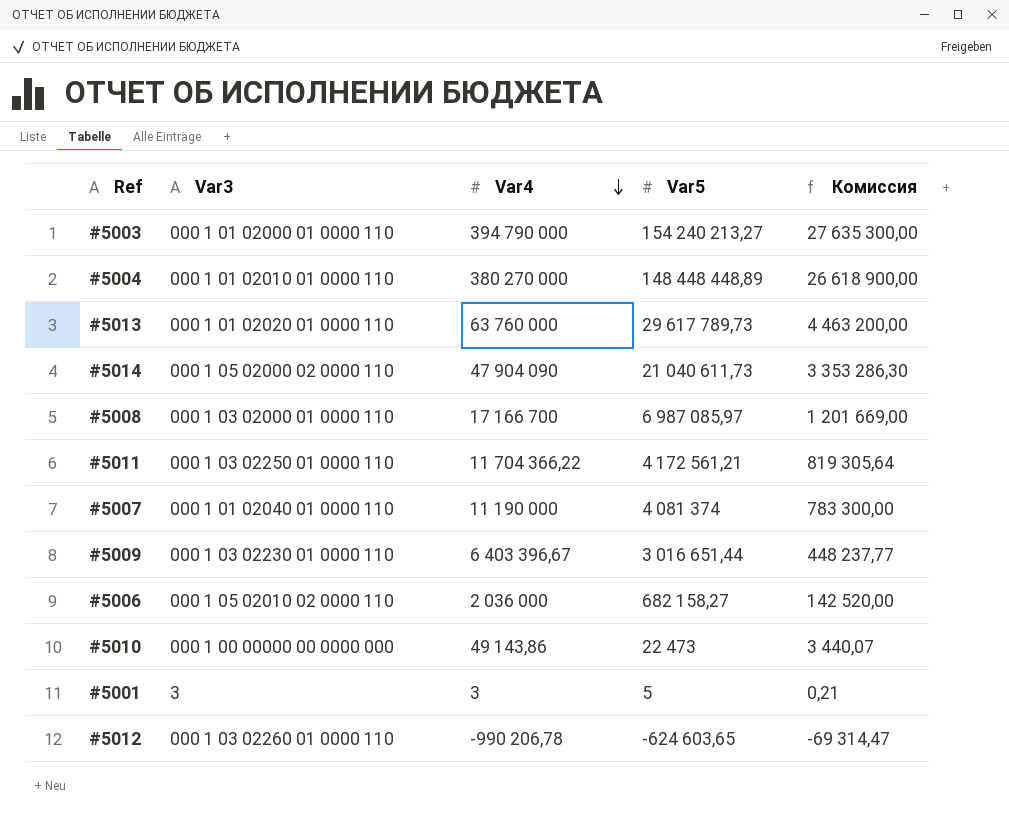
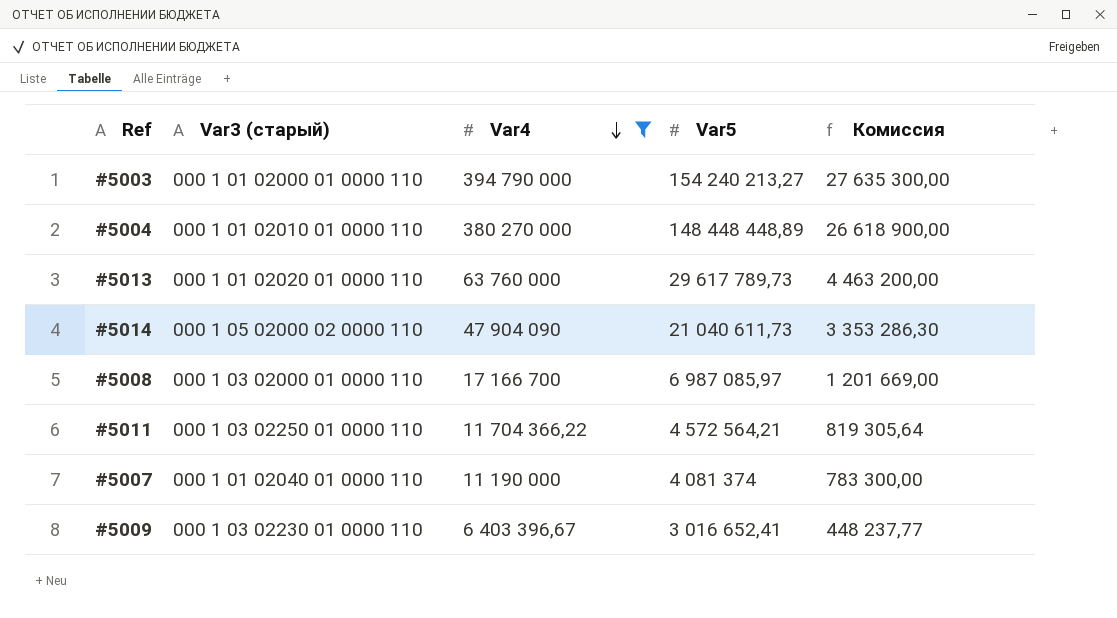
filter: none -> Var4 >= 6 403 396,67
column name: Var3 -> Var3 (старый)
#5011 | Var5: 4 172 561,21 -> 4 572 564,21
#5009 | Var5: 3 016 651,44 -> 3 016 652,41

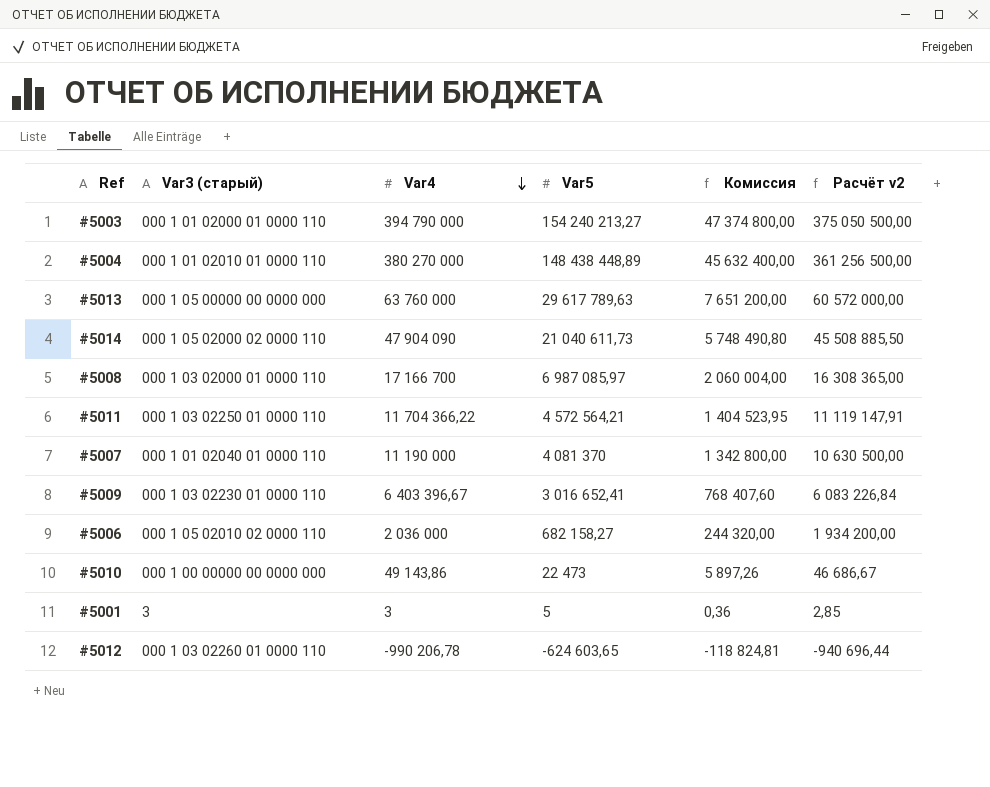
filter: Var4 >= 6 403 396,67 -> none
column Комиссия | formula: [Var4] * 0,07 -> [Var4] * 0,12
column Расчёт v2 | formula: none -> [Var4] * 0,95
#5004 | Var5: 148 448 448,89 -> 148 438 448,89
#5013 | Var3 (старый): 000 1 01 02020 01 0000 110 -> 000 1 05 00000 00 0000 000
#5013 | Var5: 29 617 789,73 -> 29 617 789,63
#5007 | Var5: 4 081 374 -> 4 081 370

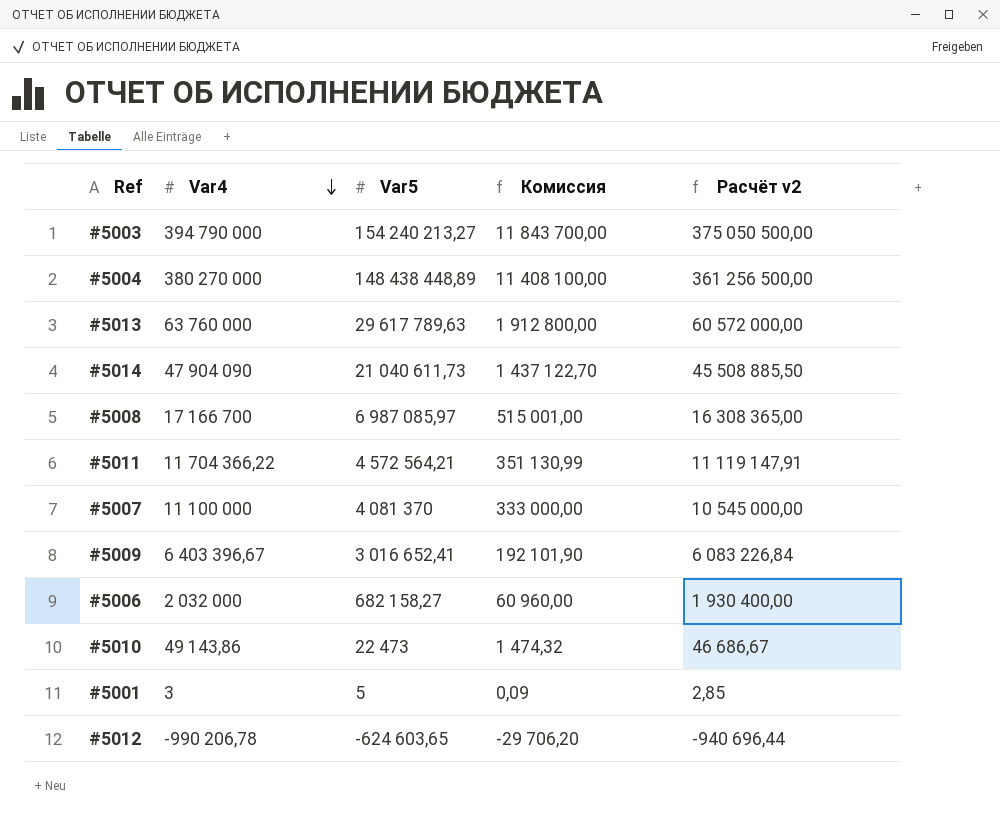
column Var3 (старый) | position: 2 -> none
column Комиссия | formula: [Var4] * 0,12 -> [Var4] * 0,03
#5007 | Var4: 11 190 000 -> 11 100 000
#5007 | Расчёт v2: 10 630 500,00 -> 10 545 000,00
#5006 | Var4: 2 036 000 -> 2 032 000
#5006 | Расчёт v2: 1 934 200,00 -> 1 930 400,00

